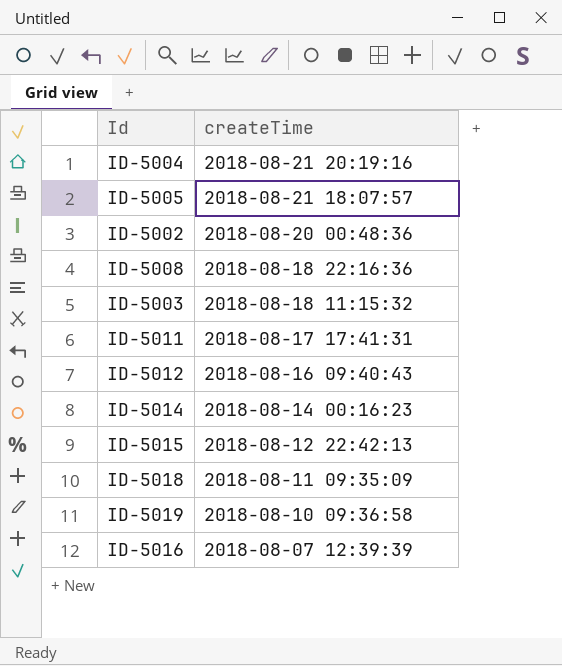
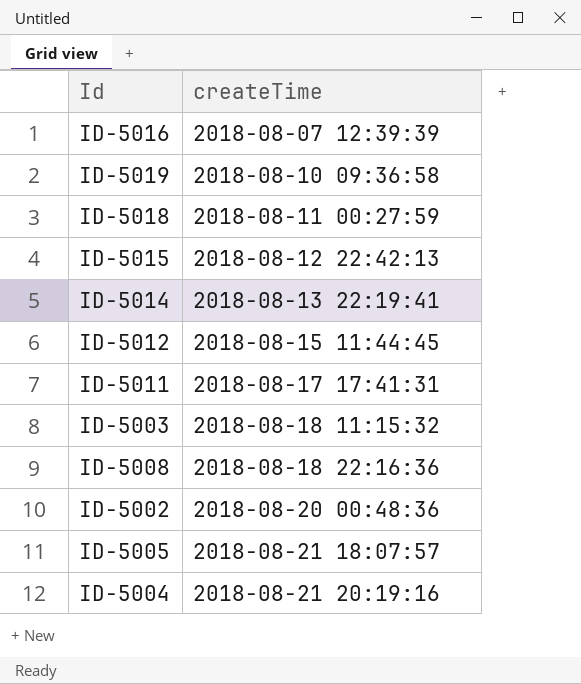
row order: createTime descending -> createTime ascending
ID-5018 | createTime: 2018-08-11 09:35:09 -> 2018-08-11 00:27:59
ID-5014 | createTime: 2018-08-14 00:16:23 -> 2018-08-13 22:19:41
ID-5012 | createTime: 2018-08-16 09:40:43 -> 2018-08-15 11:44:45

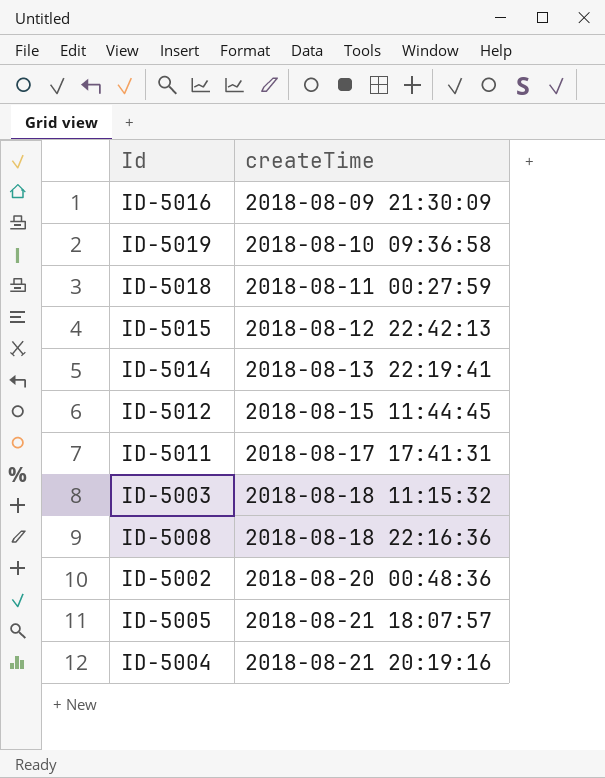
ID-5016 | createTime: 2018-08-07 12:39:39 -> 2018-08-09 21:30:09

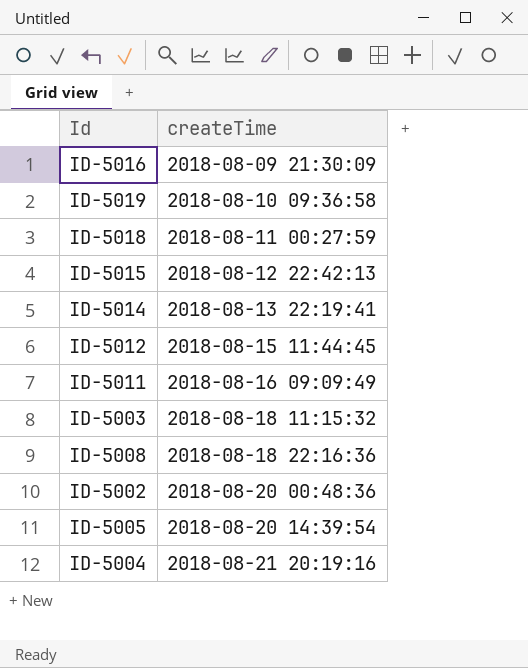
ID-5011 | createTime: 2018-08-17 17:41:31 -> 2018-08-16 09:09:49
ID-5005 | createTime: 2018-08-21 18:07:57 -> 2018-08-20 14:39:54

